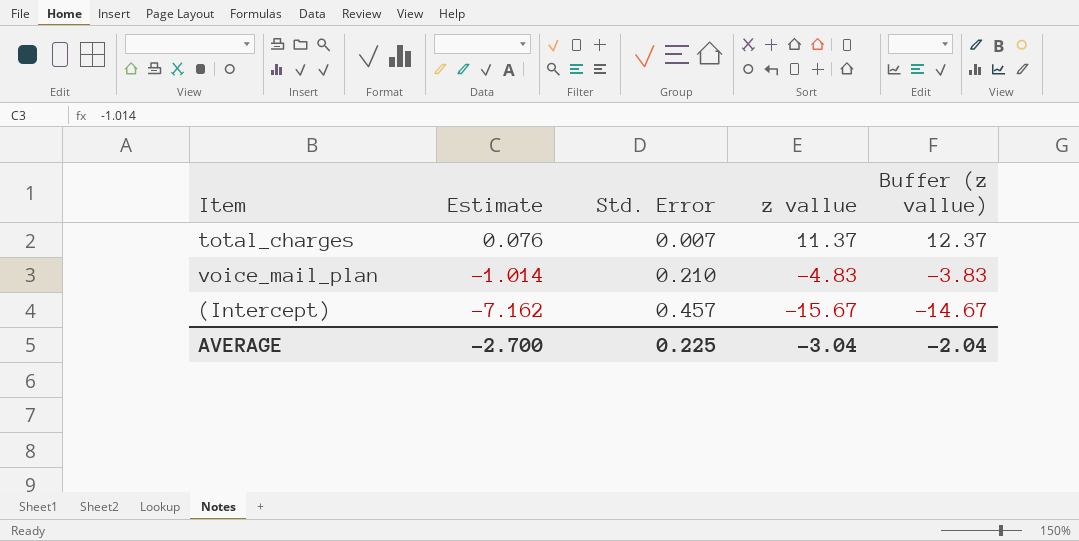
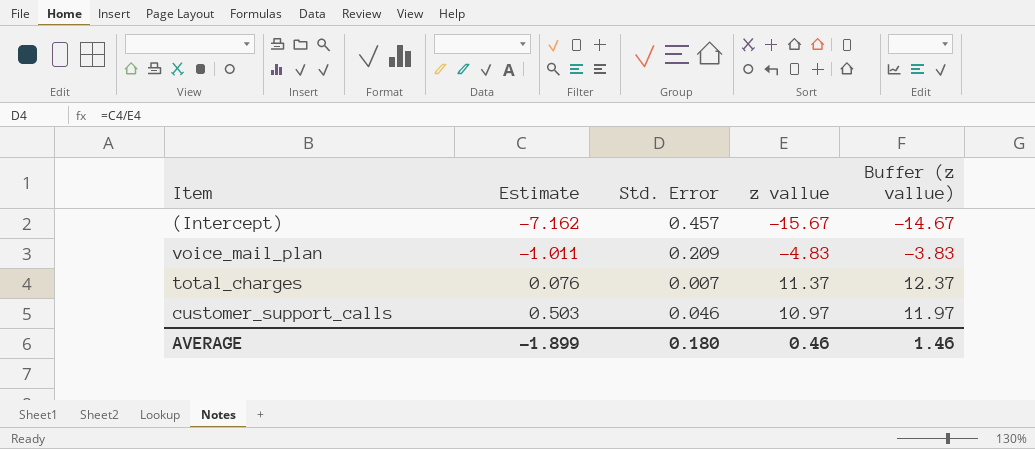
row order: Estimate descending -> Estimate ascending
voice_mail_plan | Estimate: -1.014 -> -1.011
voice_mail_plan | Std. Error: 0.210 -> 0.209
row customer_support_calls: none -> 0.503 | 0.046 | 10.97 | 11.97
AVERAGE | Estimate: -2.700 -> -1.899
AVERAGE | Std. Error: 0.225 -> 0.180
AVERAGE | z vallue: -3.04 -> 0.46
AVERAGE | Buffer (z vallue): -2.04 -> 1.46

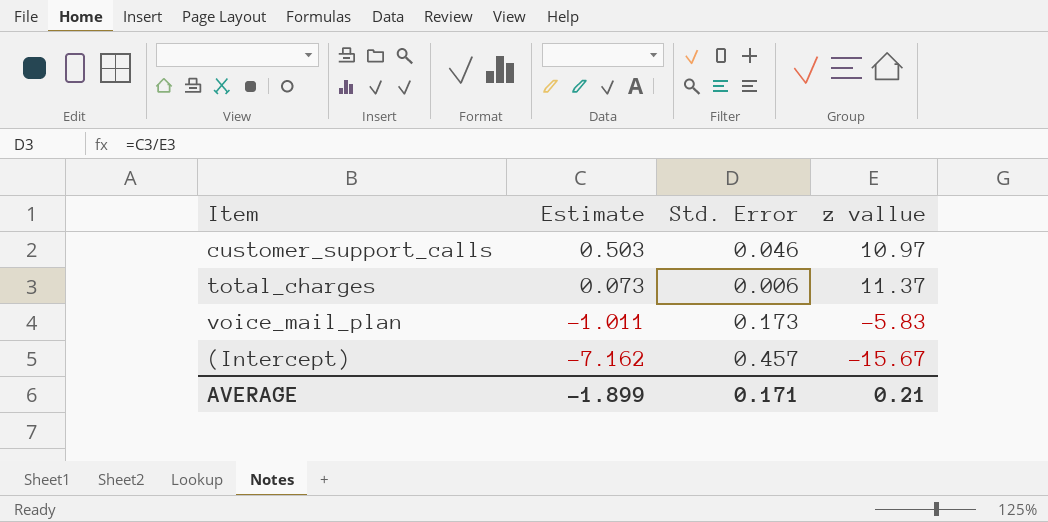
row order: Estimate ascending -> Estimate descending
column Buffer (z vallue) | formula: [z vallue] + 1 -> none
total_charges | Estimate: 0.076 -> 0.073
total_charges | Std. Error: 0.007 -> 0.006
voice_mail_plan | Std. Error: 0.209 -> 0.173
voice_mail_plan | z vallue: -4.83 -> -5.83
AVERAGE | Std. Error: 0.180 -> 0.171
AVERAGE | z vallue: 0.46 -> 0.21

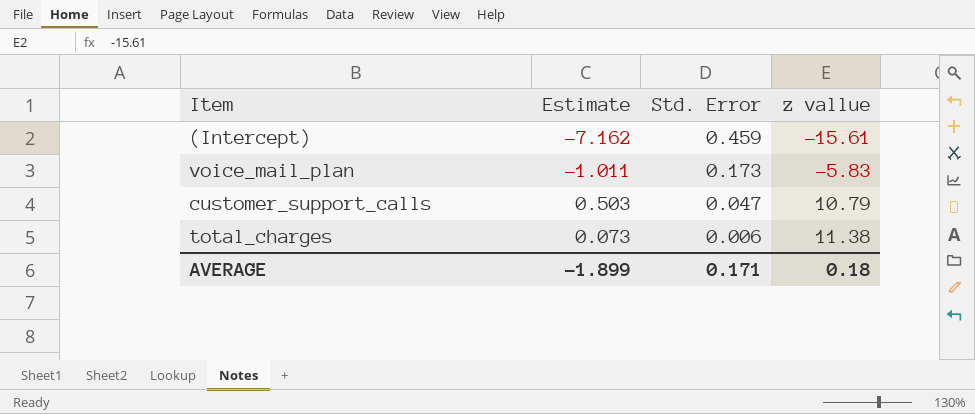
row order: Estimate descending -> Std. Error descending
(Intercept) | Std. Error: 0.457 -> 0.459
(Intercept) | z vallue: -15.67 -> -15.61
customer_support_calls | Std. Error: 0.046 -> 0.047
customer_support_calls | z vallue: 10.97 -> 10.79
total_charges | z vallue: 11.37 -> 11.38
AVERAGE | z vallue: 0.21 -> 0.18

